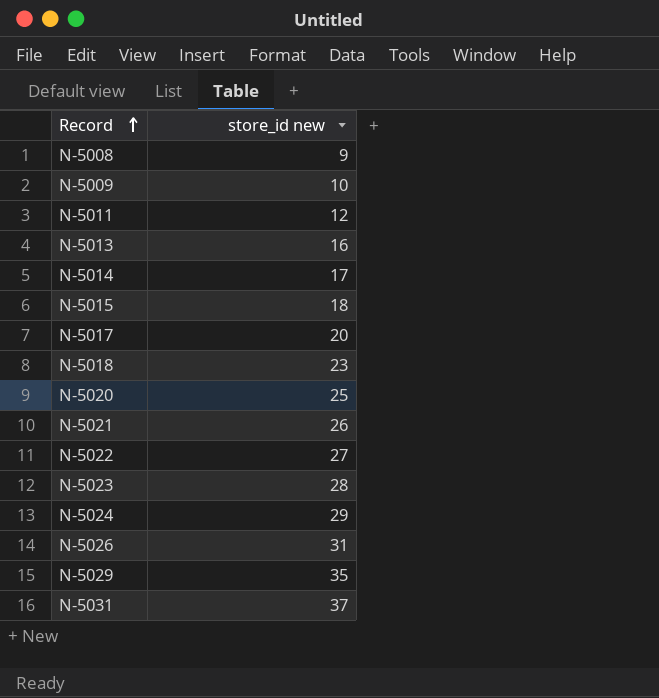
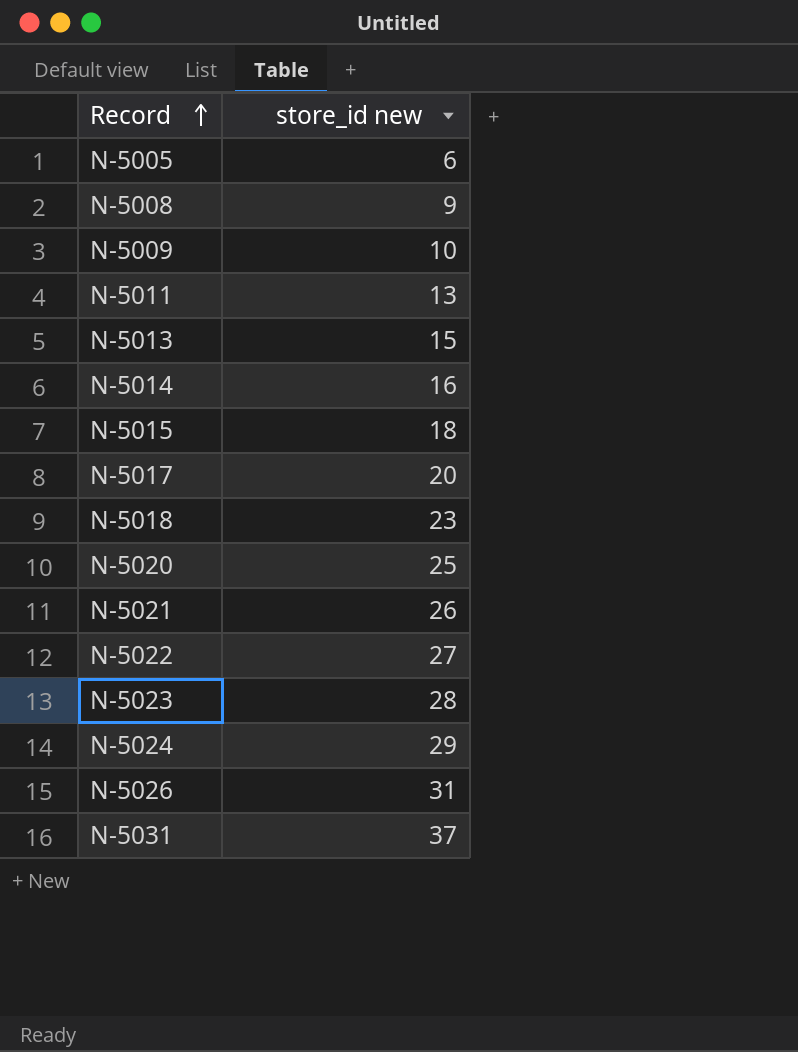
row N-5029: 35 -> none
row N-5005: none -> 6
N-5011 | store_id new: 12 -> 13
N-5013 | store_id new: 16 -> 15
N-5014 | store_id new: 17 -> 16

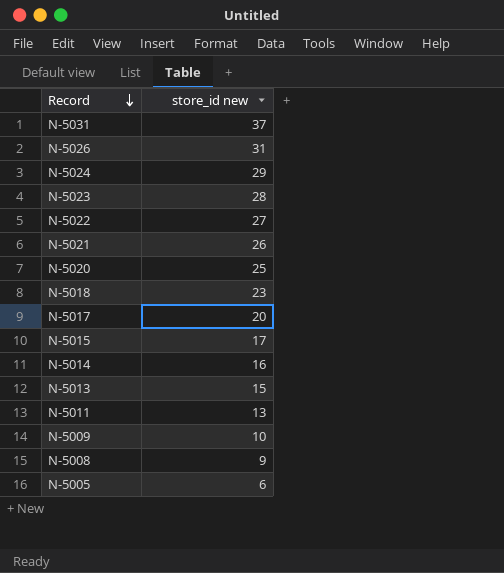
row order: Record ascending -> Record descending
N-5015 | store_id new: 18 -> 17

